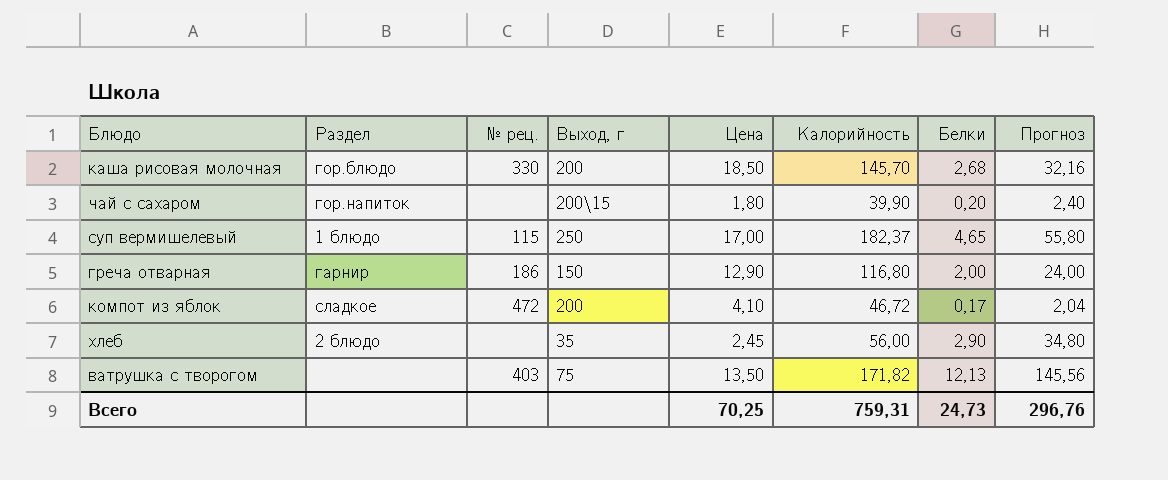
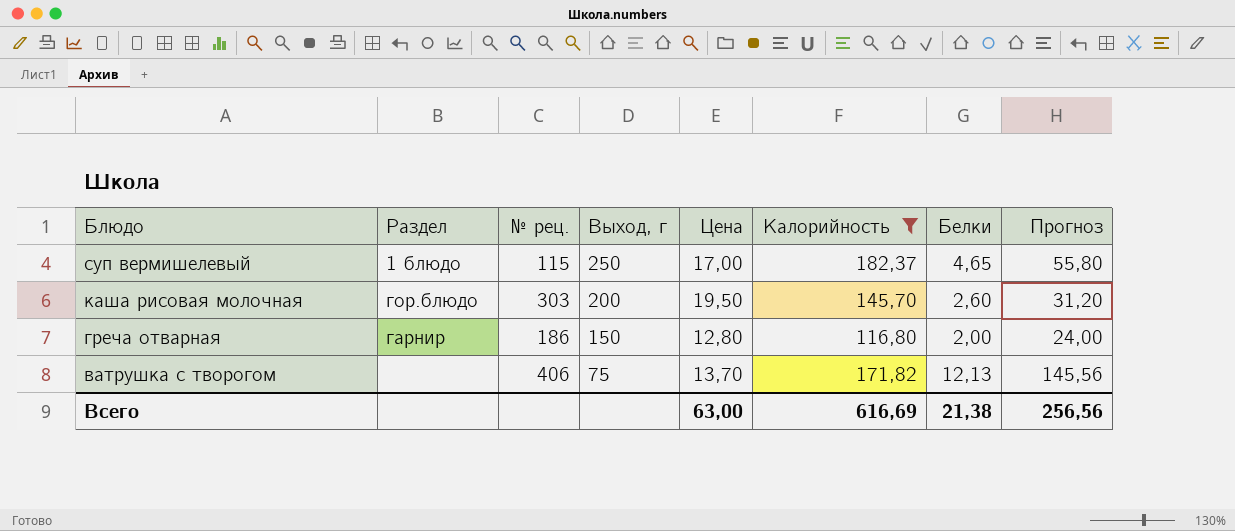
filter: none -> Калорийность >= 116,80
row order: none -> Блюдо descending
каша рисовая молочная | № рец.: 330 -> 303
каша рисовая молочная | Цена: 18,50 -> 19,50
каша рисовая молочная | Белки: 2,68 -> 2,60
каша рисовая молочная | Прогноз: 32,16 -> 31,20
греча отварная | Цена: 12,90 -> 12,80
ватрушка с творогом | № рец.: 403 -> 406
ватрушка с творогом | Цена: 13,50 -> 13,70
Всего | Цена: 70,25 -> 63,00
Всего | Калорийность: 759,31 -> 616,69
Всего | Белки: 24,73 -> 21,38
Всего | Прогноз: 296,76 -> 256,56

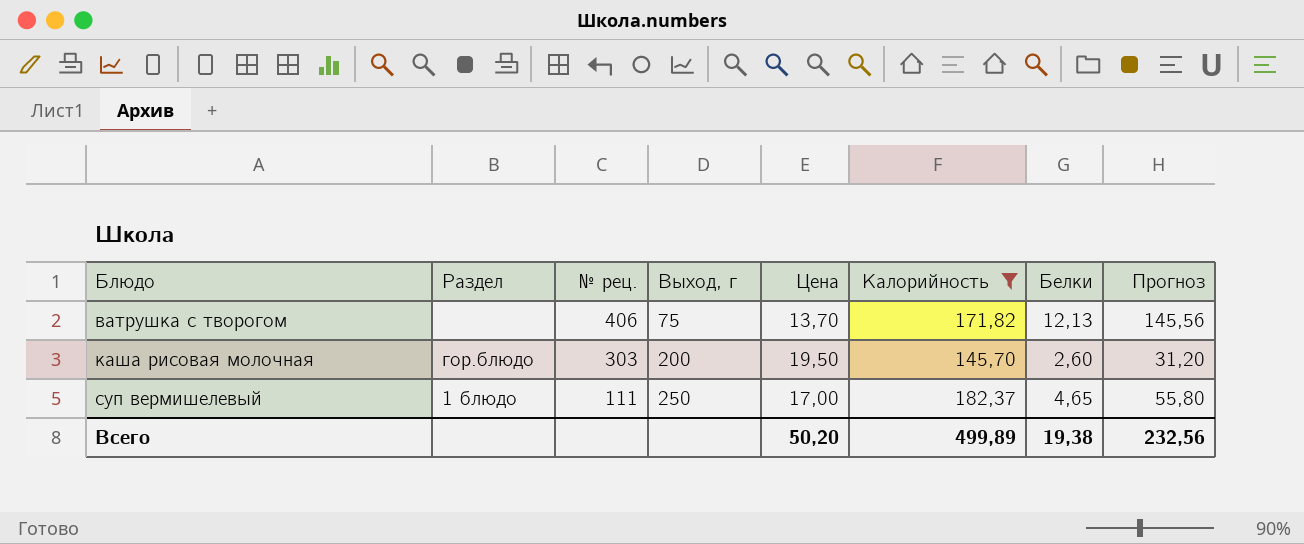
row order: Блюдо descending -> Блюдо ascending
row греча отварная: гарнир | 186 | 150 | 12,80 | 116,80 | 2,00 | 24,00 -> none
суп вермишелевый | № рец.: 115 -> 111
Всего | Цена: 63,00 -> 50,20
Всего | Калорийность: 616,69 -> 499,89
Всего | Белки: 21,38 -> 19,38
Всего | Прогноз: 256,56 -> 232,56

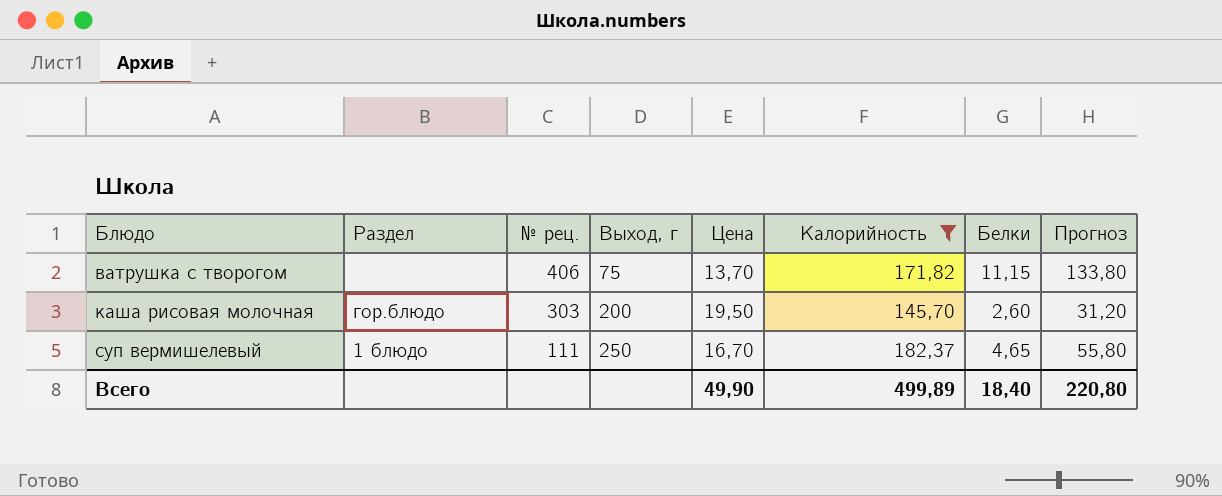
ватрушка с творогом | Белки: 12,13 -> 11,15
ватрушка с творогом | Прогноз: 145,56 -> 133,80
суп вермишелевый | Цена: 17,00 -> 16,70
Всего | Цена: 50,20 -> 49,90
Всего | Белки: 19,38 -> 18,40
Всего | Прогноз: 232,56 -> 220,80

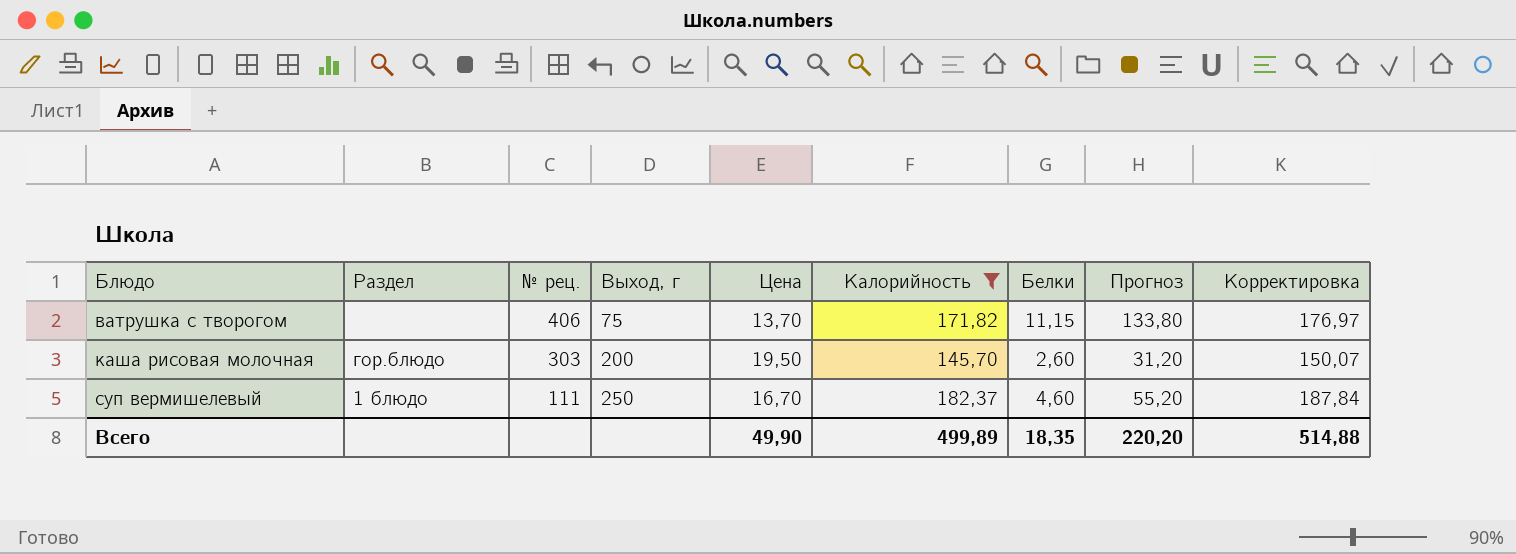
column Корректировка | formula: none -> [Калорийность] * 1,03
суп вермишелевый | Белки: 4,65 -> 4,60
суп вермишелевый | Прогноз: 55,80 -> 55,20
Всего | Белки: 18,40 -> 18,35
Всего | Прогноз: 220,80 -> 220,20

